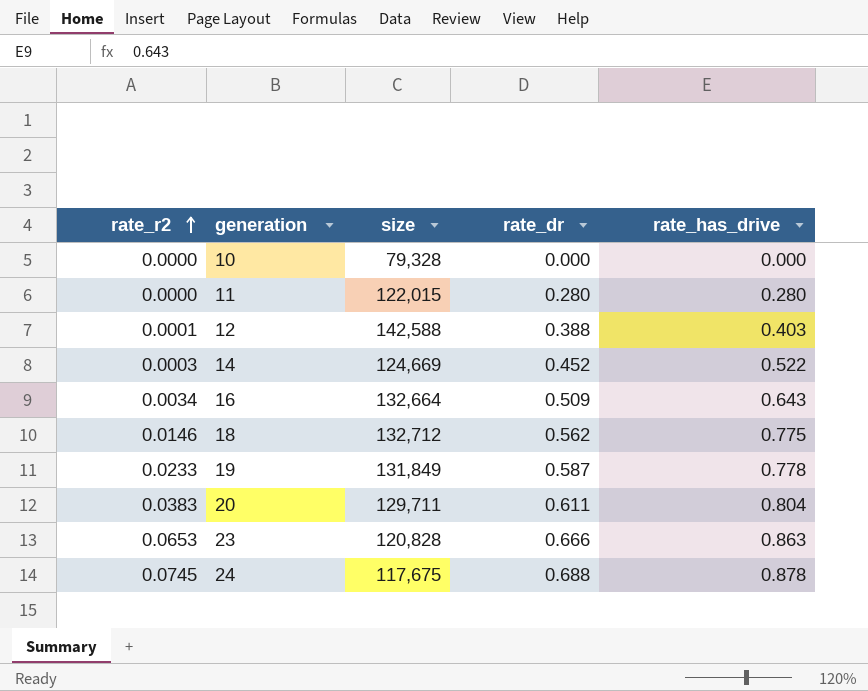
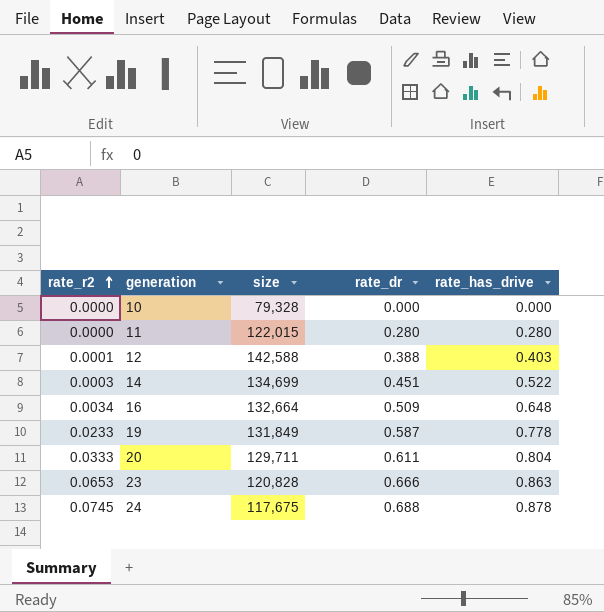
row 18: 0.0146 | 132,712 | 0.562 | 0.775 -> none
14 | size: 124,669 -> 134,699
14 | rate_dr: 0.452 -> 0.451
16 | rate_has_drive: 0.643 -> 0.648
20 | rate_r2: 0.0383 -> 0.0333

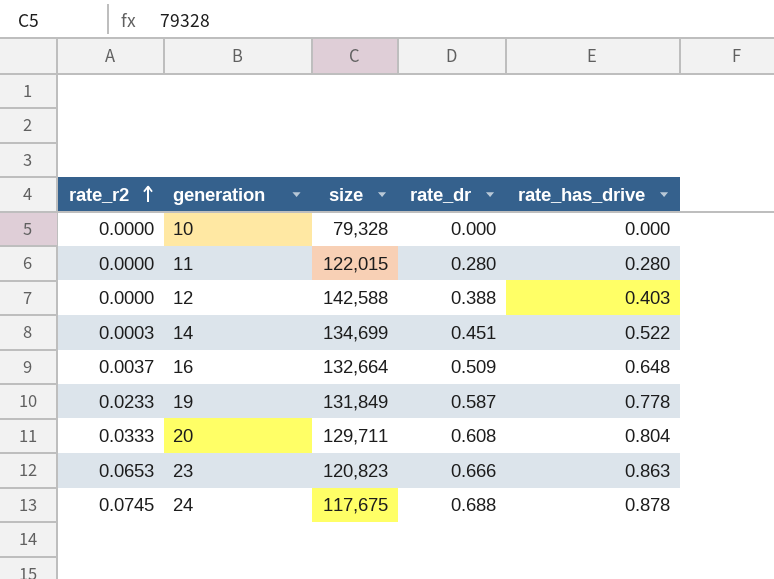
12 | rate_r2: 0.0001 -> 0.0000
16 | rate_r2: 0.0034 -> 0.0037
20 | rate_dr: 0.611 -> 0.608
23 | size: 120,828 -> 120,823

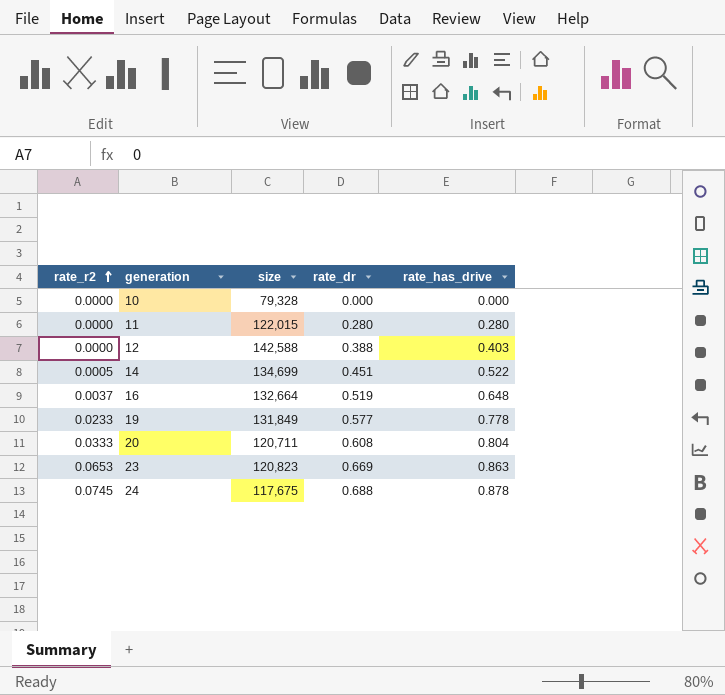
14 | rate_r2: 0.0003 -> 0.0005
16 | rate_dr: 0.509 -> 0.519
19 | rate_dr: 0.587 -> 0.577
20 | size: 129,711 -> 120,711
23 | rate_dr: 0.666 -> 0.669

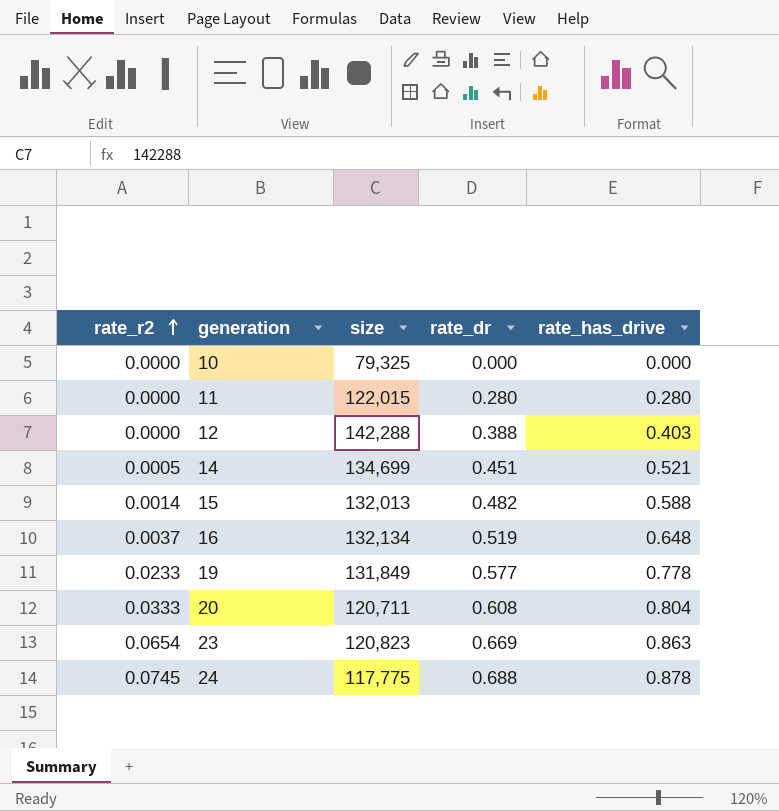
10 | size: 79,328 -> 79,325
12 | size: 142,588 -> 142,288
14 | rate_has_drive: 0.522 -> 0.521
row 15: none -> 0.0014 | 132,013 | 0.482 | 0.588
16 | size: 132,664 -> 132,134
23 | rate_r2: 0.0653 -> 0.0654
24 | size: 117,675 -> 117,775

